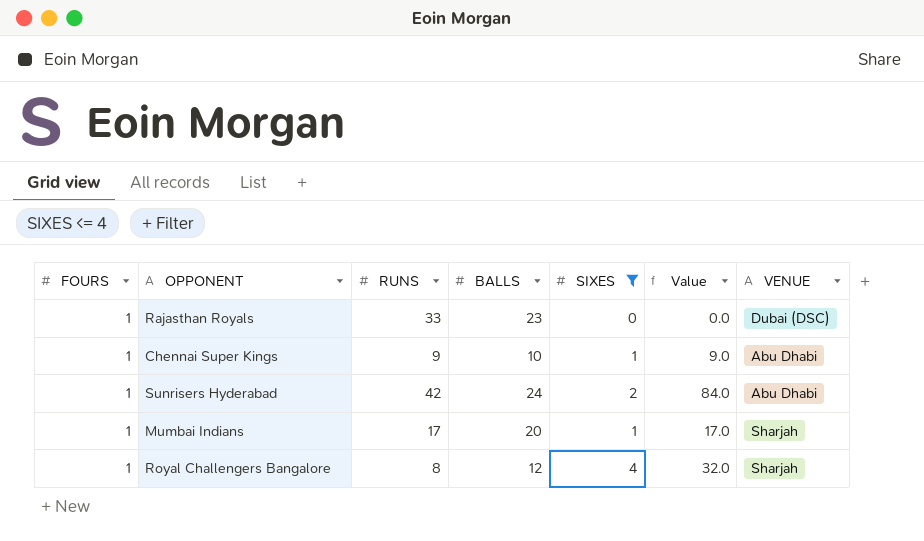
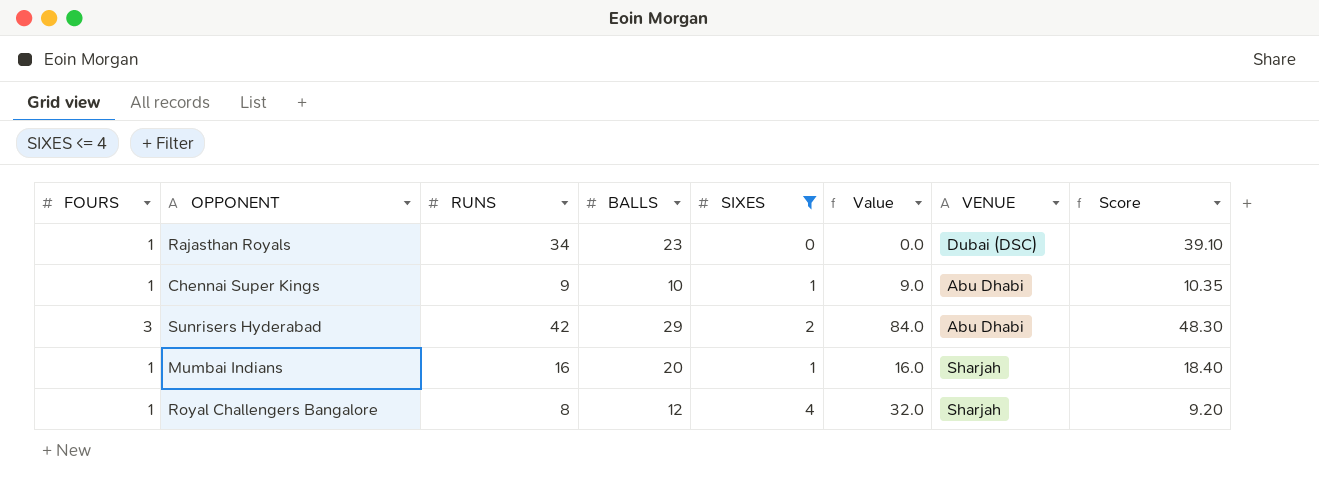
column Score | formula: none -> [RUNS] * 1.15
Rajasthan Royals | RUNS: 33 -> 34
Sunrisers Hyderabad | FOURS: 1 -> 3
Sunrisers Hyderabad | BALLS: 24 -> 29
Mumbai Indians | RUNS: 17 -> 16
Mumbai Indians | Value: 17.0 -> 16.0

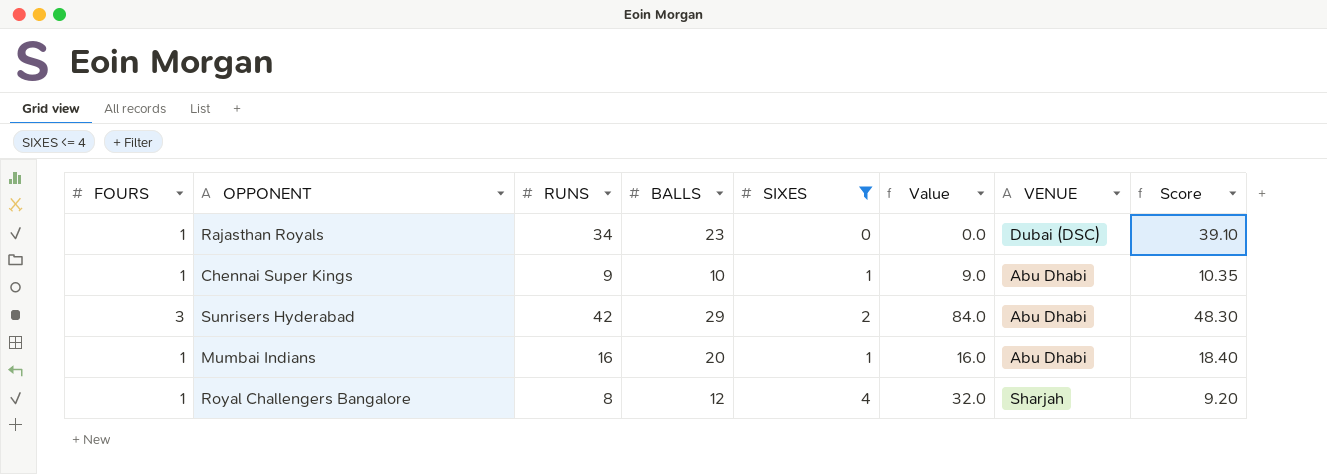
Mumbai Indians | VENUE: Sharjah -> Abu Dhabi

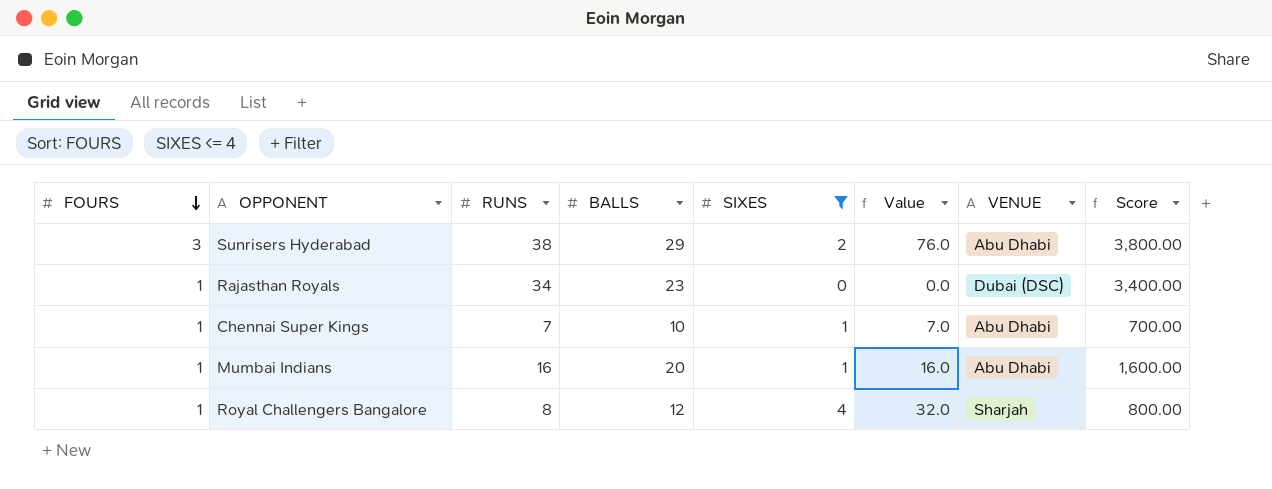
row order: none -> FOURS descending
column Score | formula: [RUNS] * 1.15 -> [RUNS] * 100
Sunrisers Hyderabad | RUNS: 42 -> 38
Sunrisers Hyderabad | Value: 84.0 -> 76.0
Chennai Super Kings | RUNS: 9 -> 7
Chennai Super Kings | Value: 9.0 -> 7.0

